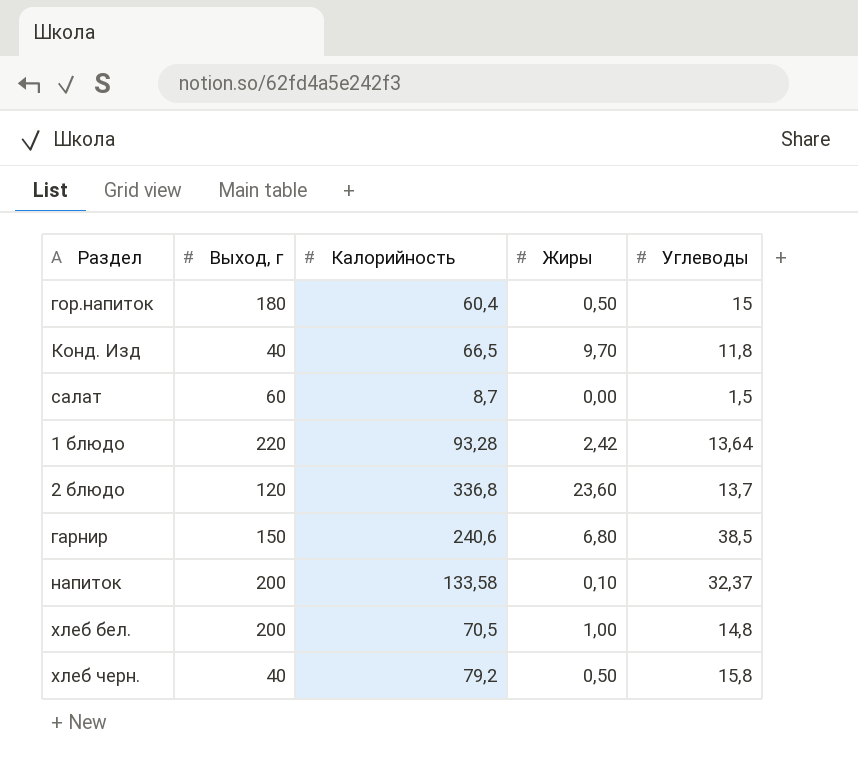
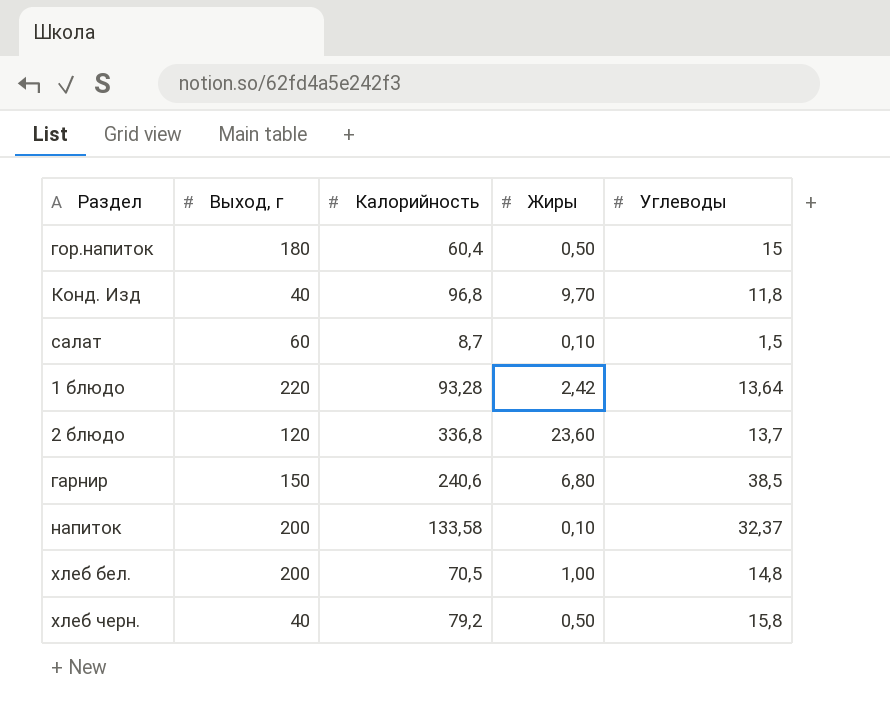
Конд. Изд | Калорийность: 66,5 -> 96,8
салат | Жиры: 0,00 -> 0,10

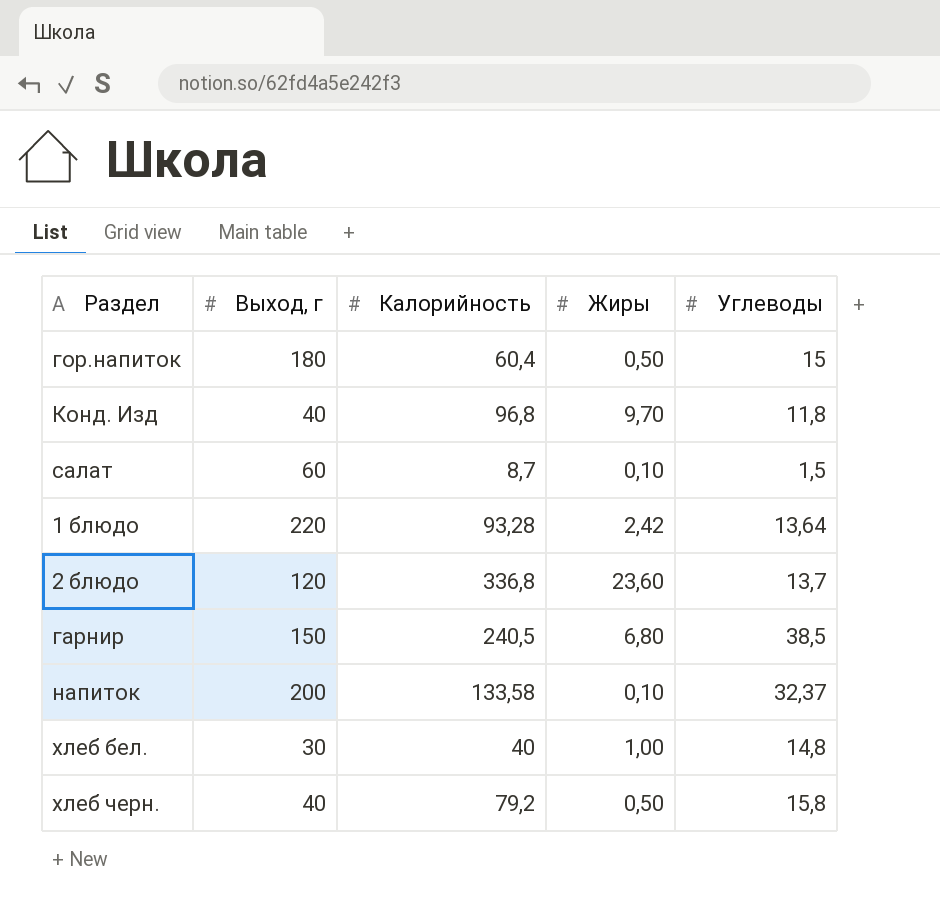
гарнир | Калорийность: 240,6 -> 240,5
хлеб бел. | Выход, г: 200 -> 30
хлеб бел. | Калорийность: 70,5 -> 40

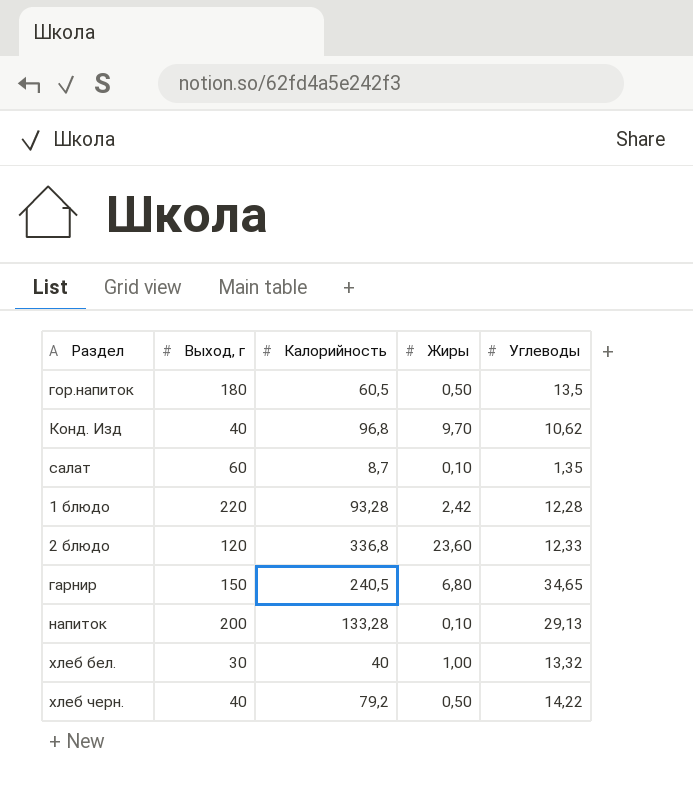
гор.напиток | Калорийность: 60,4 -> 60,5
гор.напиток | Углеводы: 15 -> 13,5
Конд. Изд | Углеводы: 11,8 -> 10,62
салат | Углеводы: 1,5 -> 1,35
1 блюдо | Углеводы: 13,64 -> 12,28
2 блюдо | Углеводы: 13,7 -> 12,33
гарнир | Углеводы: 38,5 -> 34,65
напиток | Калорийность: 133,58 -> 133,28
напиток | Углеводы: 32,37 -> 29,13
хлеб бел. | Углеводы: 14,8 -> 13,32
хлеб черн. | Углеводы: 15,8 -> 14,22

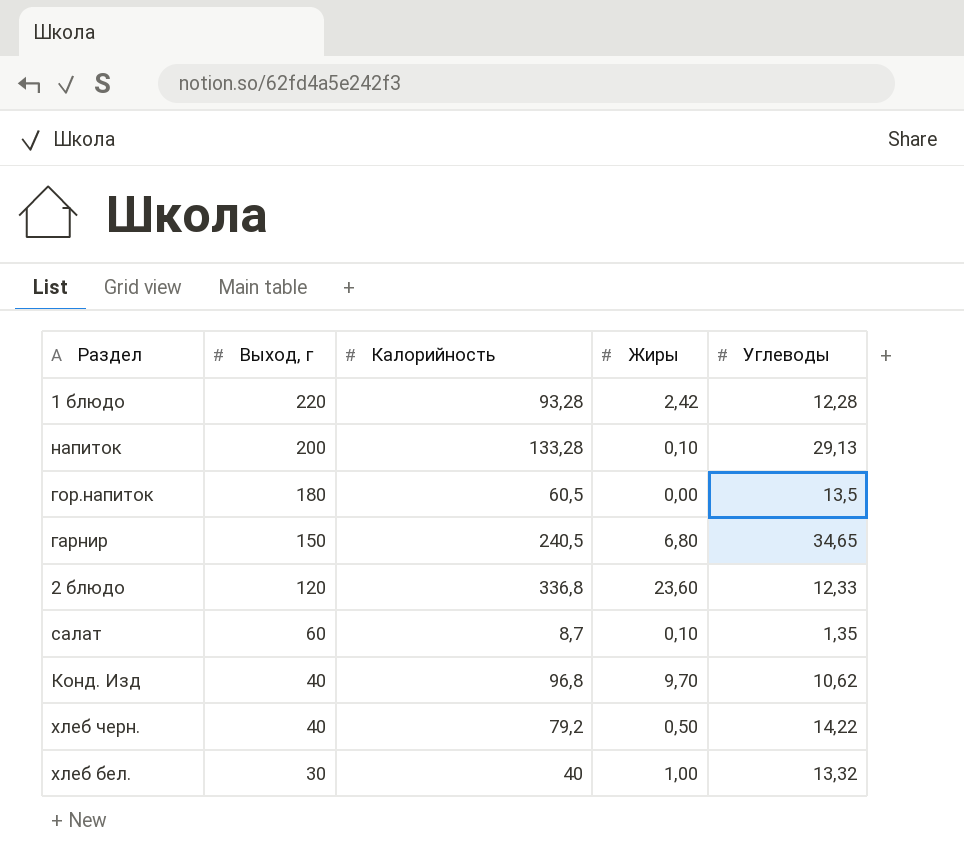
row order: none -> Выход, г descending
гор.напиток | Жиры: 0,50 -> 0,00

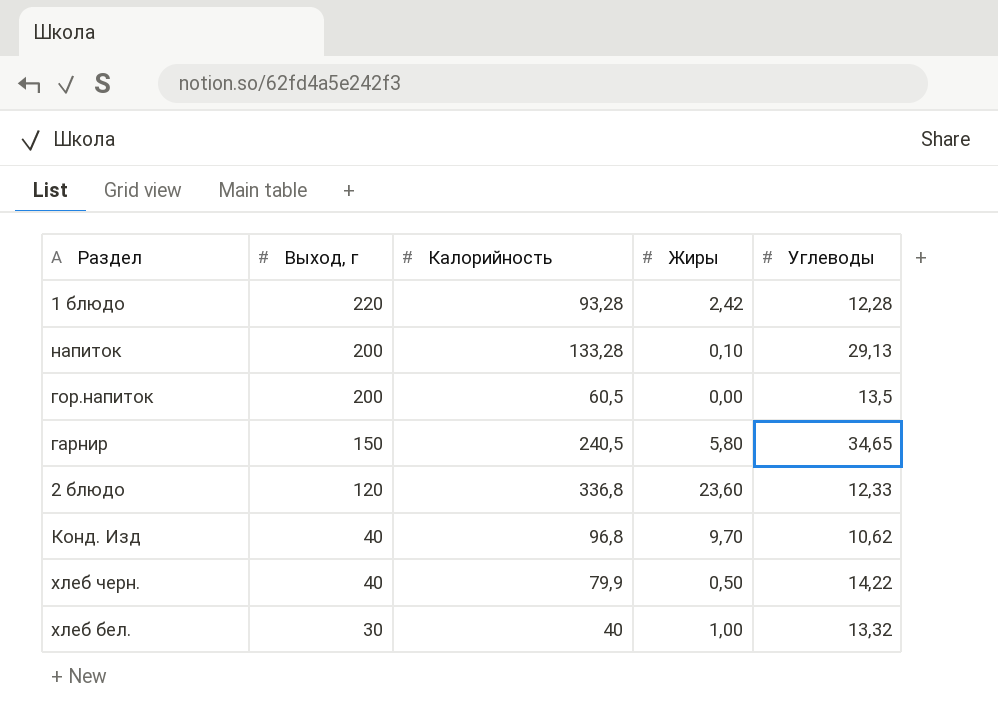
row салат: 60 | 8,7 | 0,10 | 1,35 -> none
гор.напиток | Выход, г: 180 -> 200
гарнир | Жиры: 6,80 -> 5,80
хлеб черн. | Калорийность: 79,2 -> 79,9

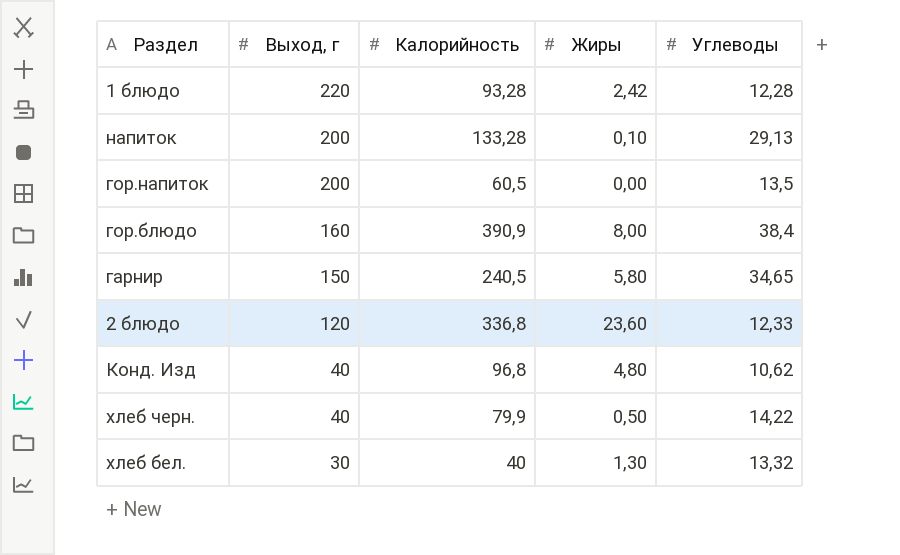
row гор.блюдо: none -> 160 | 390,9 | 8,00 | 38,4
Конд. Изд | Жиры: 9,70 -> 4,80
хлеб бел. | Жиры: 1,00 -> 1,30

